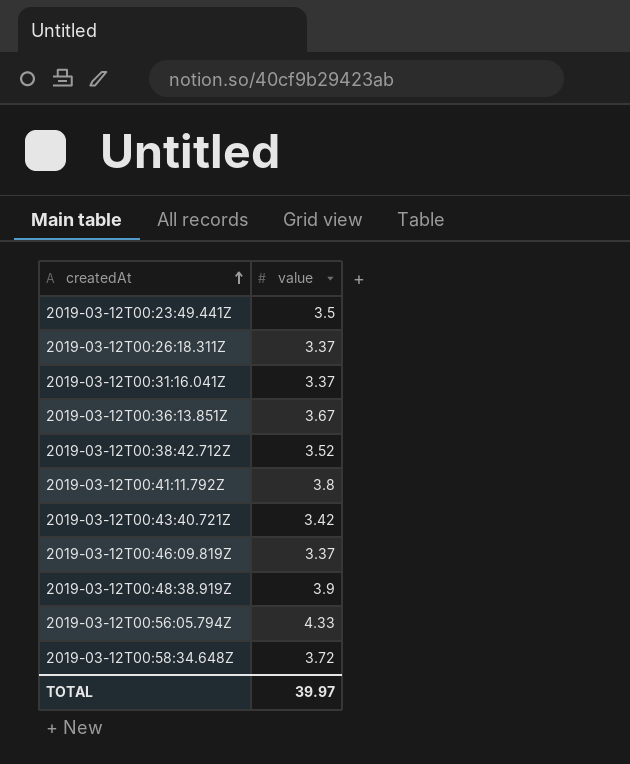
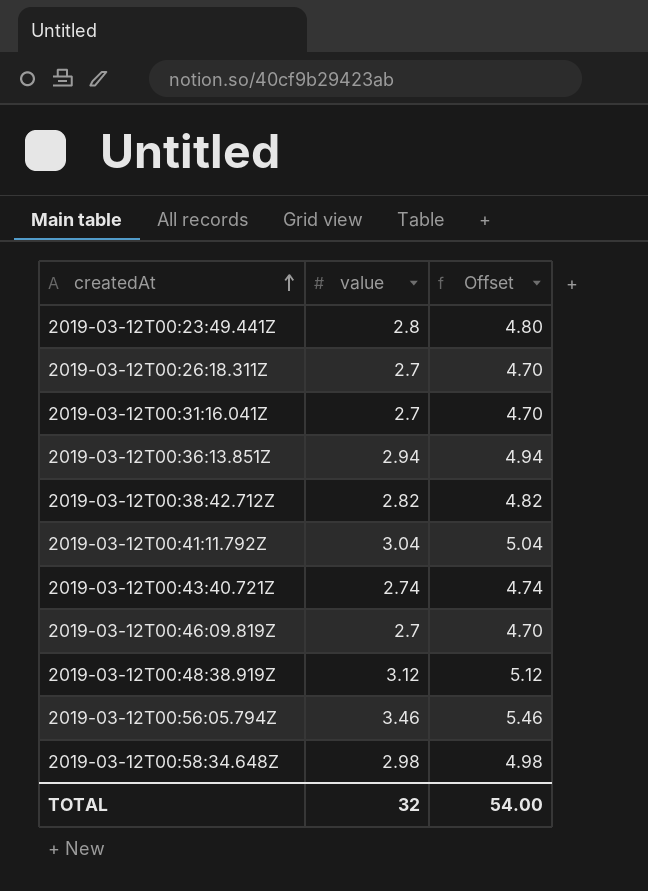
column Offset | formula: none -> [value] + 2
2019-03-12T00:23:49.441Z | value: 3.5 -> 2.8
2019-03-12T00:26:18.311Z | value: 3.37 -> 2.7
2019-03-12T00:31:16.041Z | value: 3.37 -> 2.7
2019-03-12T00:36:13.851Z | value: 3.67 -> 2.94
2019-03-12T00:38:42.712Z | value: 3.52 -> 2.82
2019-03-12T00:41:11.792Z | value: 3.8 -> 3.04
2019-03-12T00:43:40.721Z | value: 3.42 -> 2.74
2019-03-12T00:46:09.819Z | value: 3.37 -> 2.7
2019-03-12T00:48:38.919Z | value: 3.9 -> 3.12
2019-03-12T00:56:05.794Z | value: 4.33 -> 3.46
2019-03-12T00:58:34.648Z | value: 3.72 -> 2.98
TOTAL | value: 39.97 -> 32

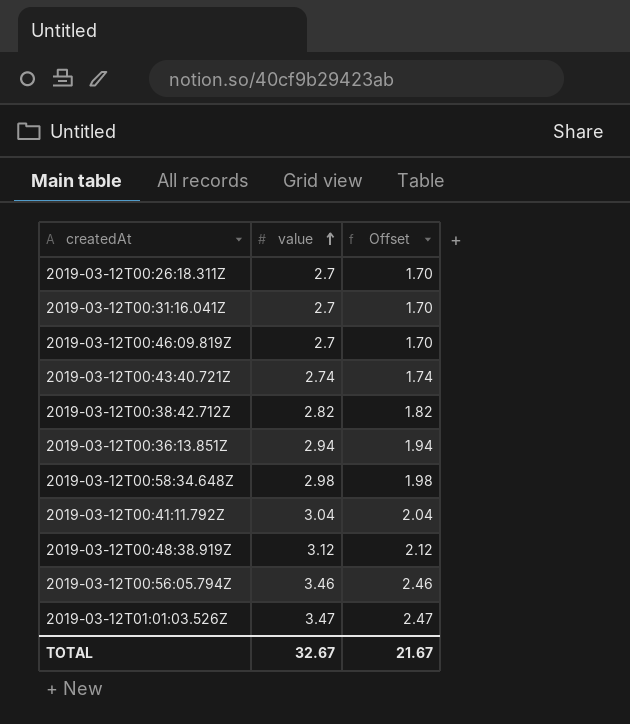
row order: createdAt ascending -> value ascending
column Offset | formula: [value] + 2 -> [value] - 1
row 2019-03-12T00:23:49.441Z: 2.8 | 4.80 -> none
row 2019-03-12T01:01:03.526Z: none -> 3.47 | 2.47
TOTAL | value: 32 -> 32.67
TOTAL | Offset: 54.00 -> 21.67

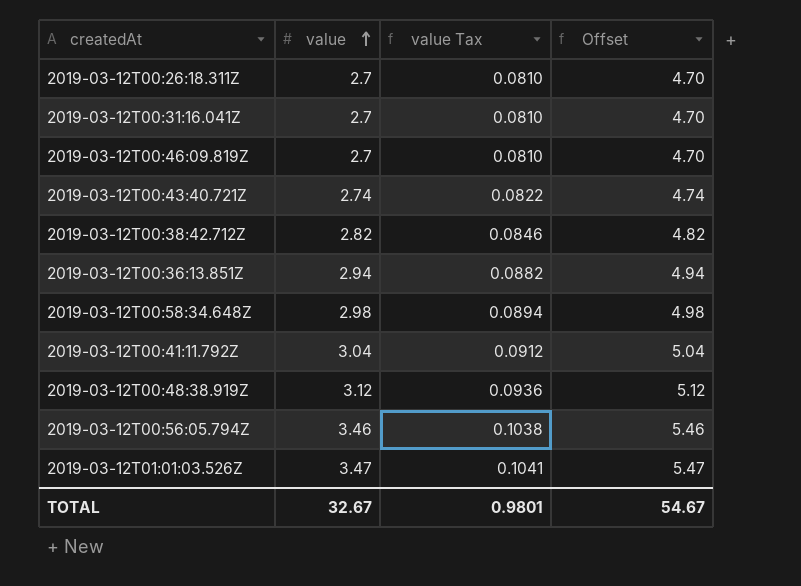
column value Tax | formula: none -> [value] * 0.03
column Offset | formula: [value] - 1 -> [value] + 2
TOTAL | Offset: 21.67 -> 54.67

